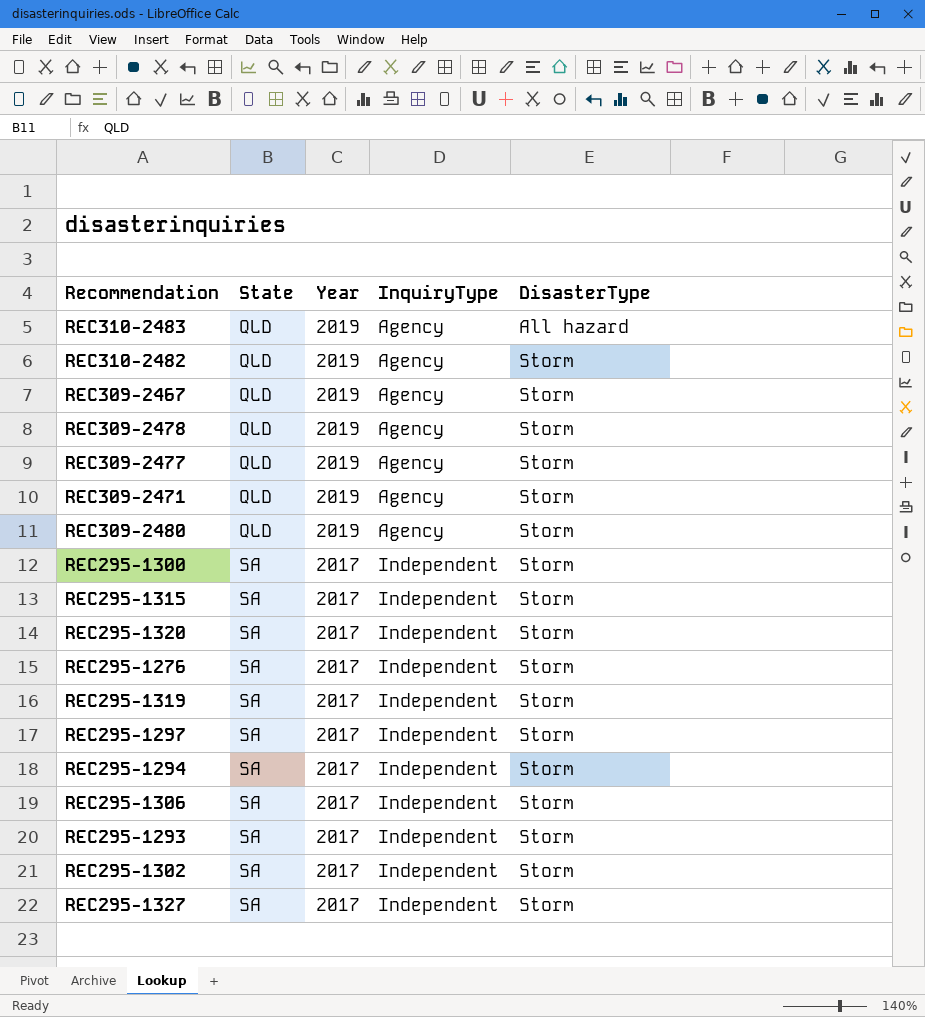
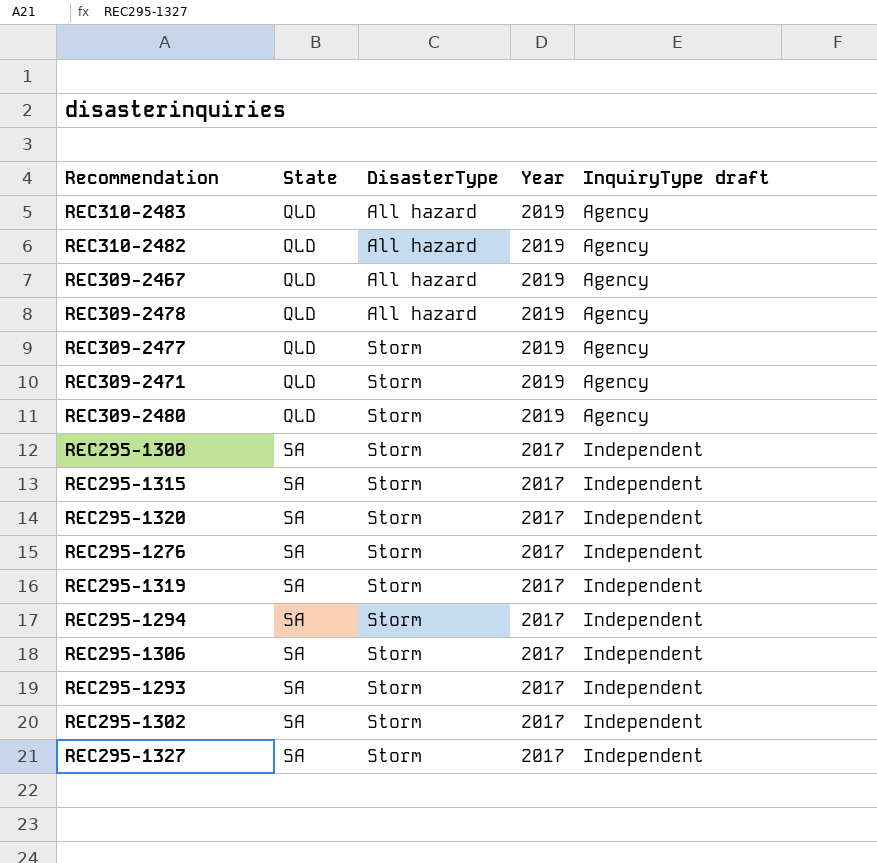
column DisasterType | position: 5 -> 3
column name: InquiryType -> InquiryType draft
row REC295-1297: SA | 2017 | Independent | Storm -> none
REC310-2482 | DisasterType: Storm -> All hazard
REC309-2467 | DisasterType: Storm -> All hazard
REC309-2478 | DisasterType: Storm -> All hazard

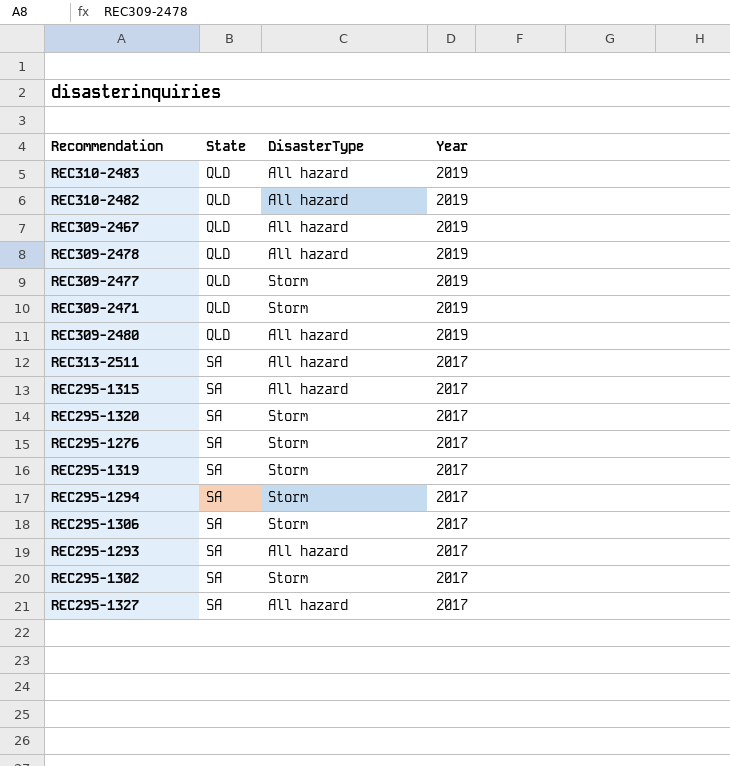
column InquiryType draft | position: 5 -> none
row REC295-1300: SA | Storm | 2017 | Independent -> none
REC309-2480 | DisasterType: Storm -> All hazard
row REC313-2511: none -> SA | All hazard | 2017
REC295-1315 | DisasterType: Storm -> All hazard
REC295-1293 | DisasterType: Storm -> All hazard
REC295-1327 | DisasterType: Storm -> All hazard

